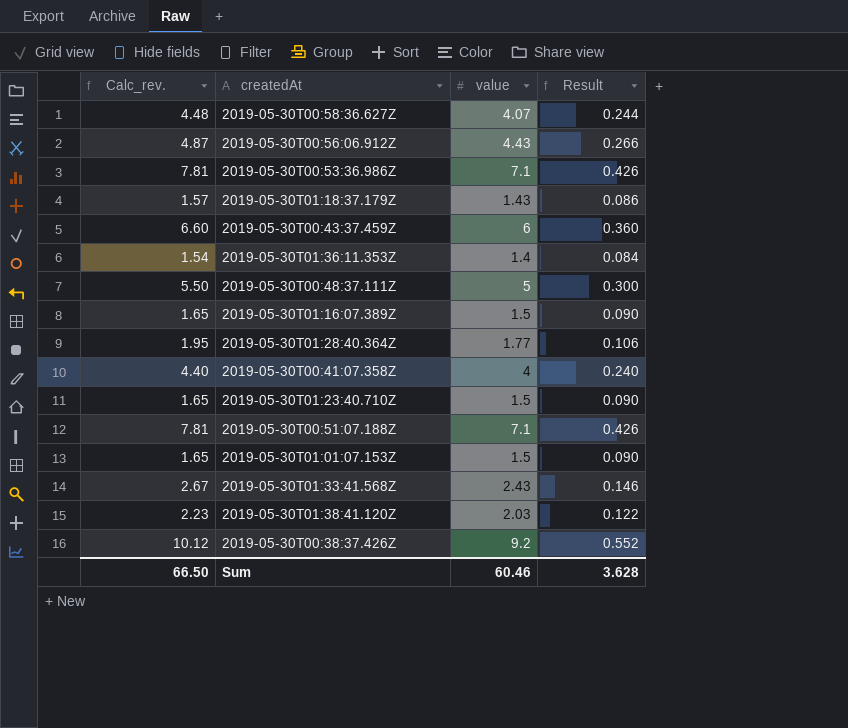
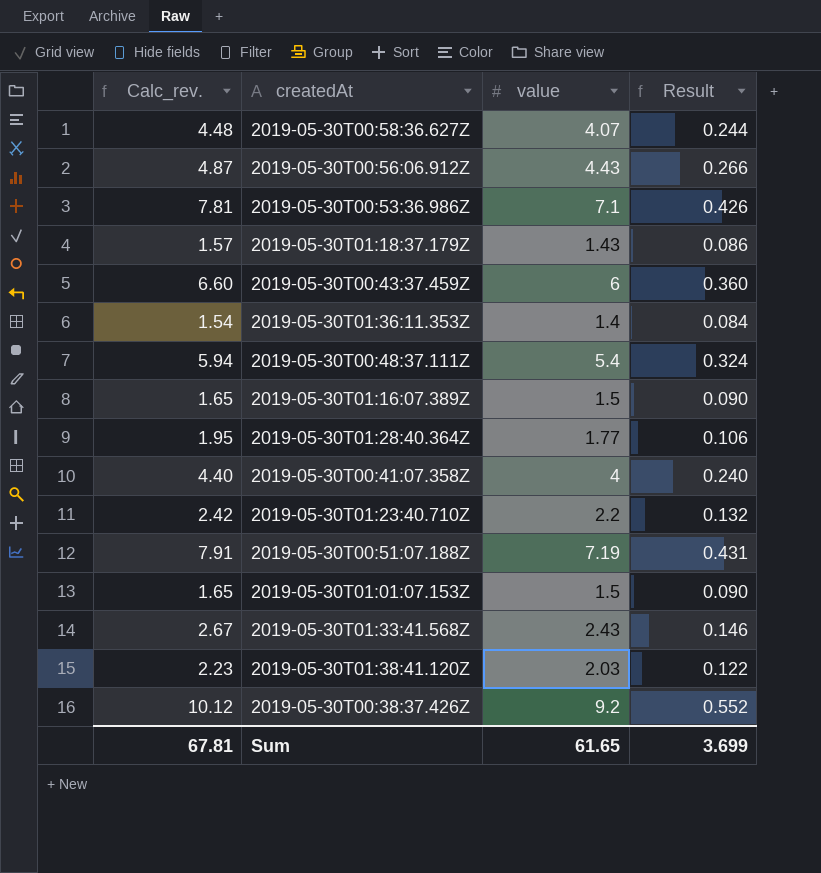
2019-05-30T00:48:37.111Z | Calc_rev.: 5.50 -> 5.94
2019-05-30T00:48:37.111Z | value: 5 -> 5.4
2019-05-30T00:48:37.111Z | Result: 0.300 -> 0.324
2019-05-30T01:23:40.710Z | Calc_rev.: 1.65 -> 2.42
2019-05-30T01:23:40.710Z | value: 1.5 -> 2.2
2019-05-30T01:23:40.710Z | Result: 0.090 -> 0.132
2019-05-30T00:51:07.188Z | Calc_rev.: 7.81 -> 7.91
2019-05-30T00:51:07.188Z | value: 7.1 -> 7.19
2019-05-30T00:51:07.188Z | Result: 0.426 -> 0.431
Sum | Calc_rev.: 66.50 -> 67.81
Sum | value: 60.46 -> 61.65
Sum | Result: 3.628 -> 3.699

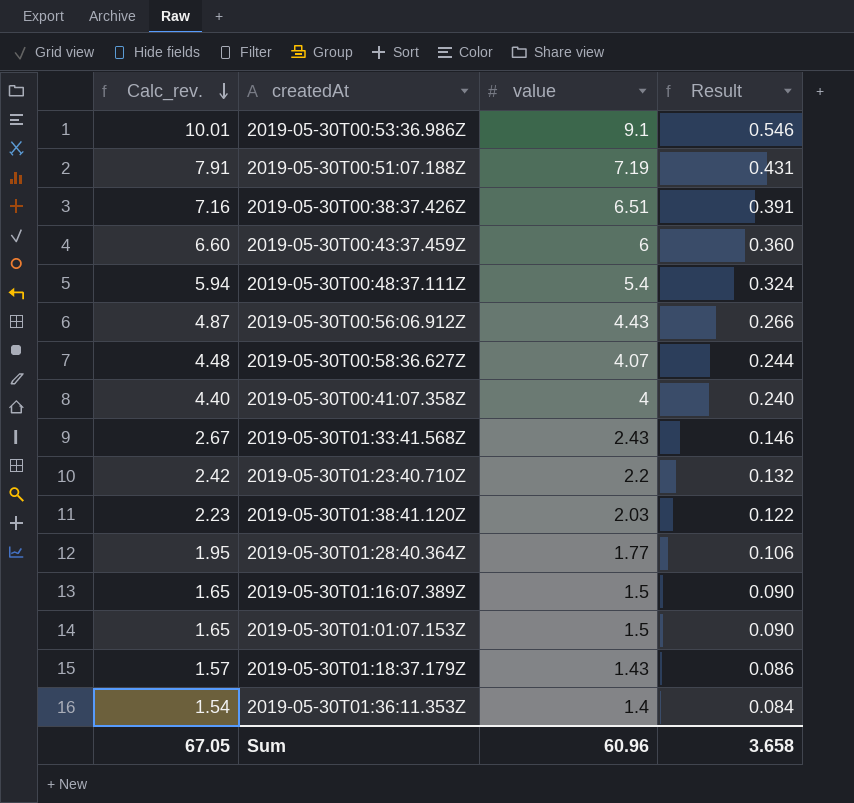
row order: none -> Calc_rev. descending
2019-05-30T00:53:36.986Z | Calc_rev.: 7.81 -> 10.01
2019-05-30T00:53:36.986Z | value: 7.1 -> 9.1
2019-05-30T00:53:36.986Z | Result: 0.426 -> 0.546
2019-05-30T00:38:37.426Z | Calc_rev.: 10.12 -> 7.16
2019-05-30T00:38:37.426Z | value: 9.2 -> 6.51
2019-05-30T00:38:37.426Z | Result: 0.552 -> 0.391
Sum | Calc_rev.: 67.81 -> 67.05
Sum | value: 61.65 -> 60.96
Sum | Result: 3.699 -> 3.658

